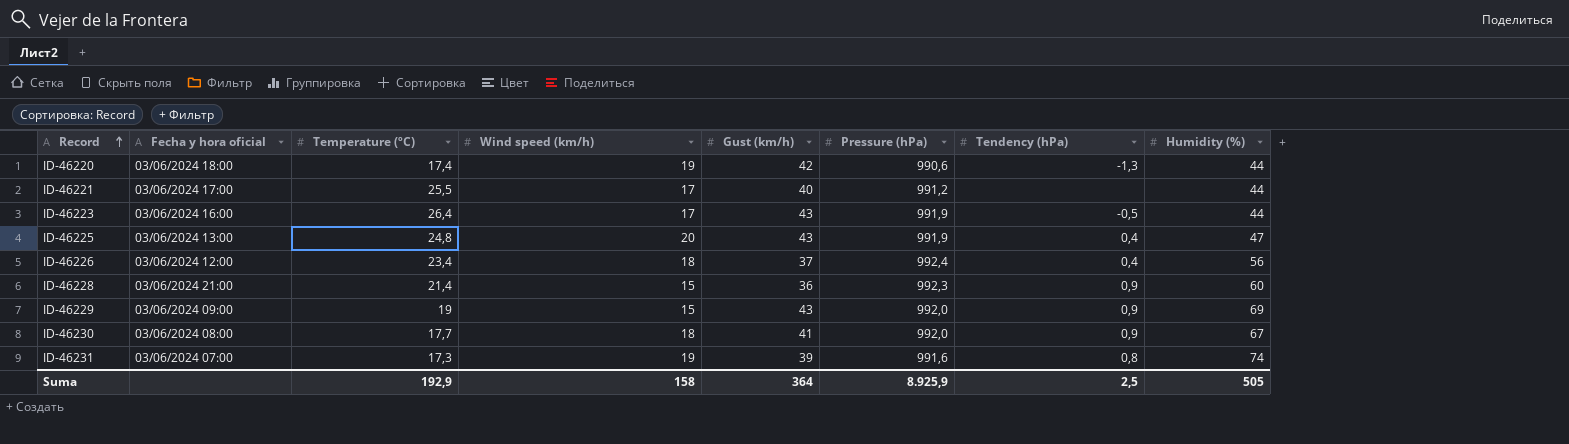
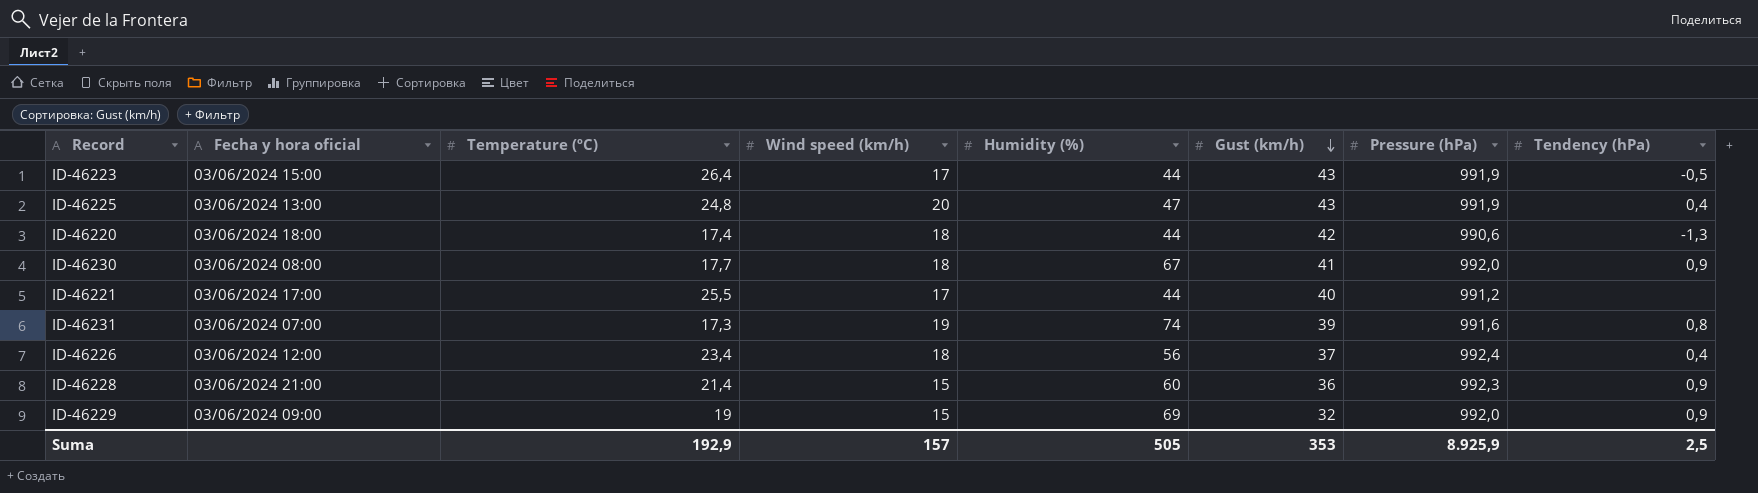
row order: Record ascending -> Gust (km/h) descending
column Humidity (%) | position: 8 -> 5
ID-46223 | Fecha y hora oficial: 03/06/2024 16:00 -> 03/06/2024 15:00
ID-46220 | Wind speed (km/h): 19 -> 18
ID-46229 | Gust (km/h): 43 -> 32
Suma | Wind speed (km/h): 158 -> 157
Suma | Gust (km/h): 364 -> 353

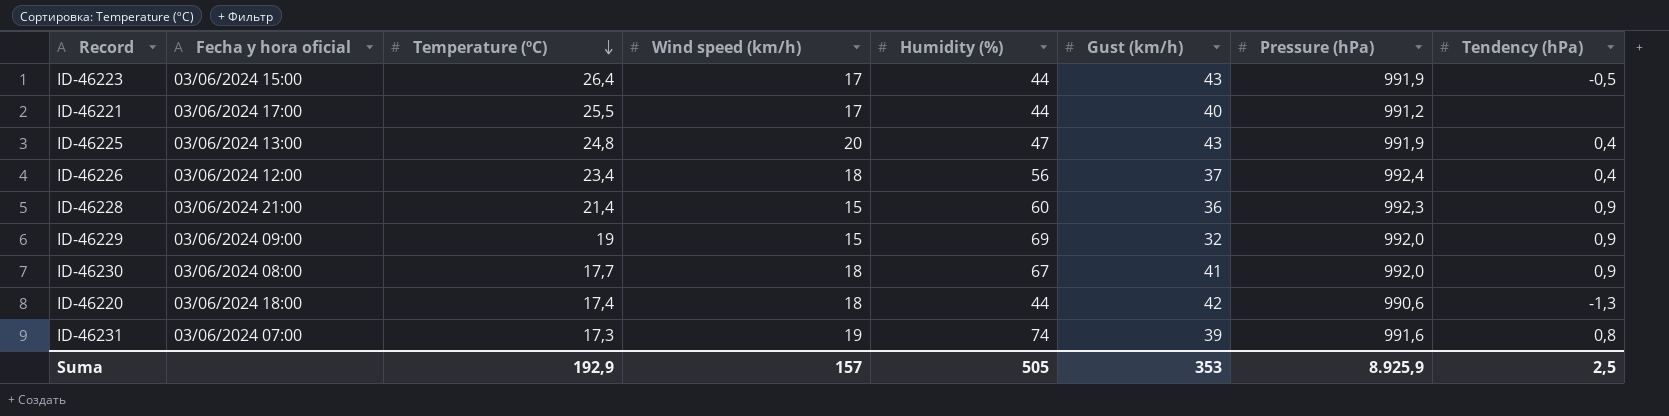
row order: Gust (km/h) descending -> Temperature (ºC) descending

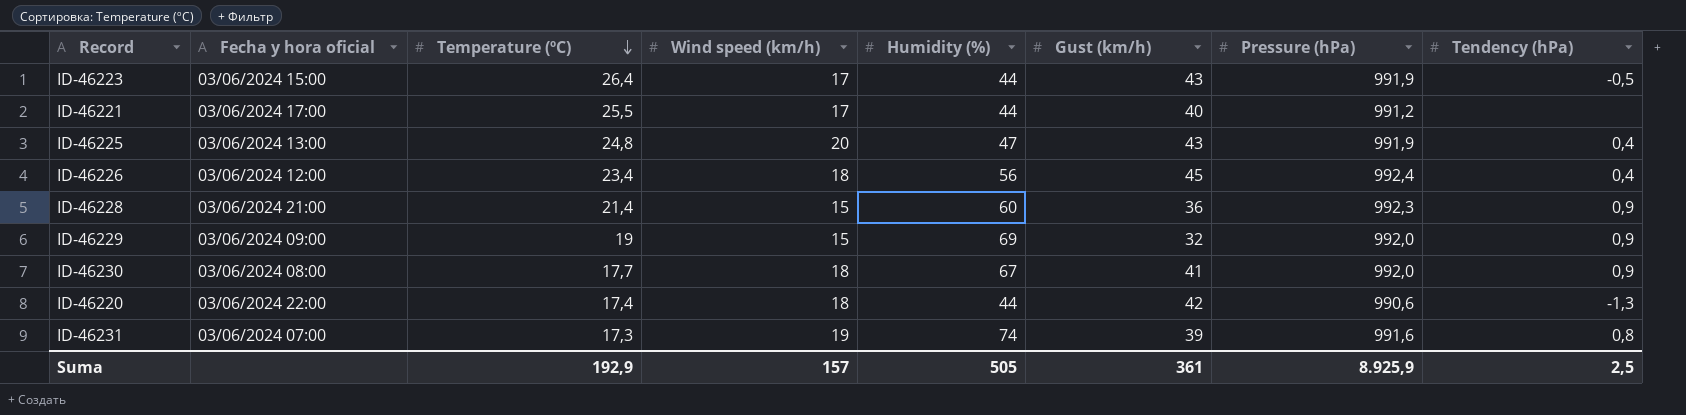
ID-46226 | Gust (km/h): 37 -> 45
ID-46220 | Fecha y hora oficial: 03/06/2024 18:00 -> 03/06/2024 22:00
Suma | Gust (km/h): 353 -> 361

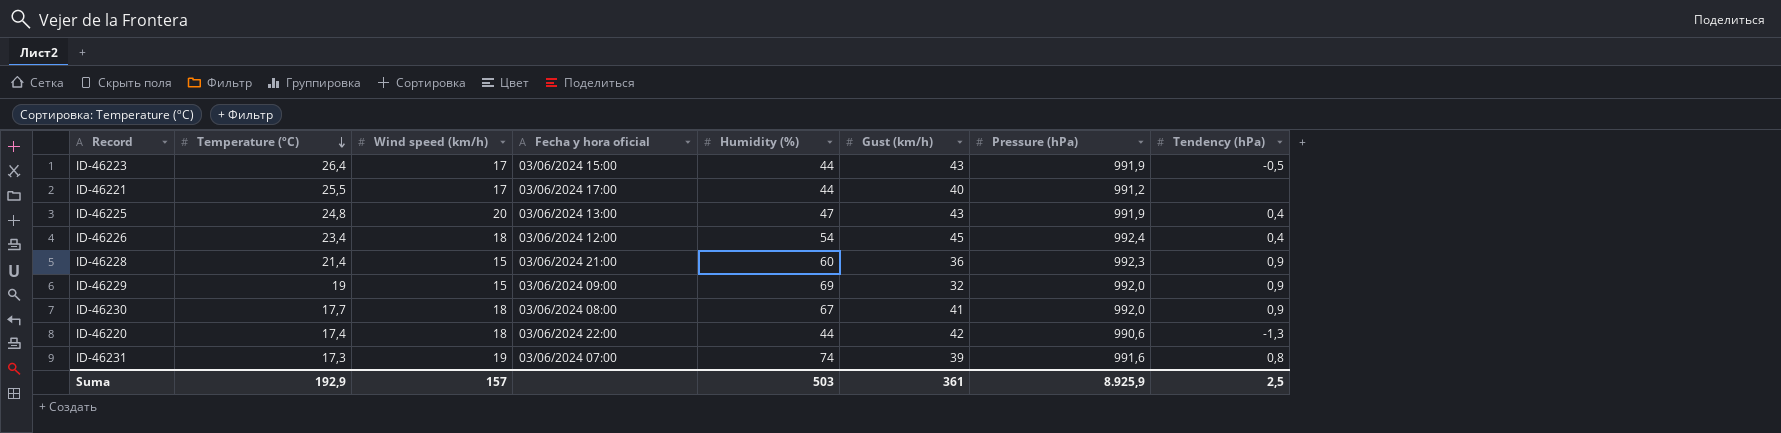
column Fecha y hora oficial | position: 2 -> 4
ID-46226 | Humidity (%): 56 -> 54
Suma | Humidity (%): 505 -> 503

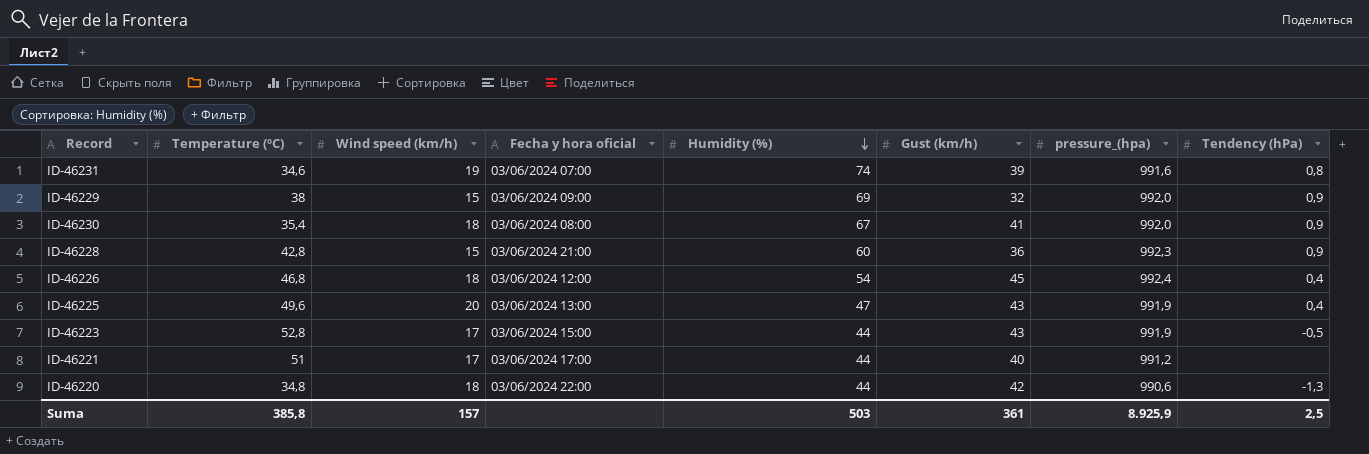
row order: Temperature (ºC) descending -> Humidity (%) descending
column name: Pressure (hPa) -> pressure_(hpa)
ID-46231 | Temperature (ºC): 17,3 -> 34,6
ID-46229 | Temperature (ºC): 19 -> 38
ID-46230 | Temperature (ºC): 17,7 -> 35,4
ID-46228 | Temperature (ºC): 21,4 -> 42,8
ID-46226 | Temperature (ºC): 23,4 -> 46,8
ID-46225 | Temperature (ºC): 24,8 -> 49,6
ID-46223 | Temperature (ºC): 26,4 -> 52,8
ID-46221 | Temperature (ºC): 25,5 -> 51
ID-46220 | Temperature (ºC): 17,4 -> 34,8
Suma | Temperature (ºC): 192,9 -> 385,8

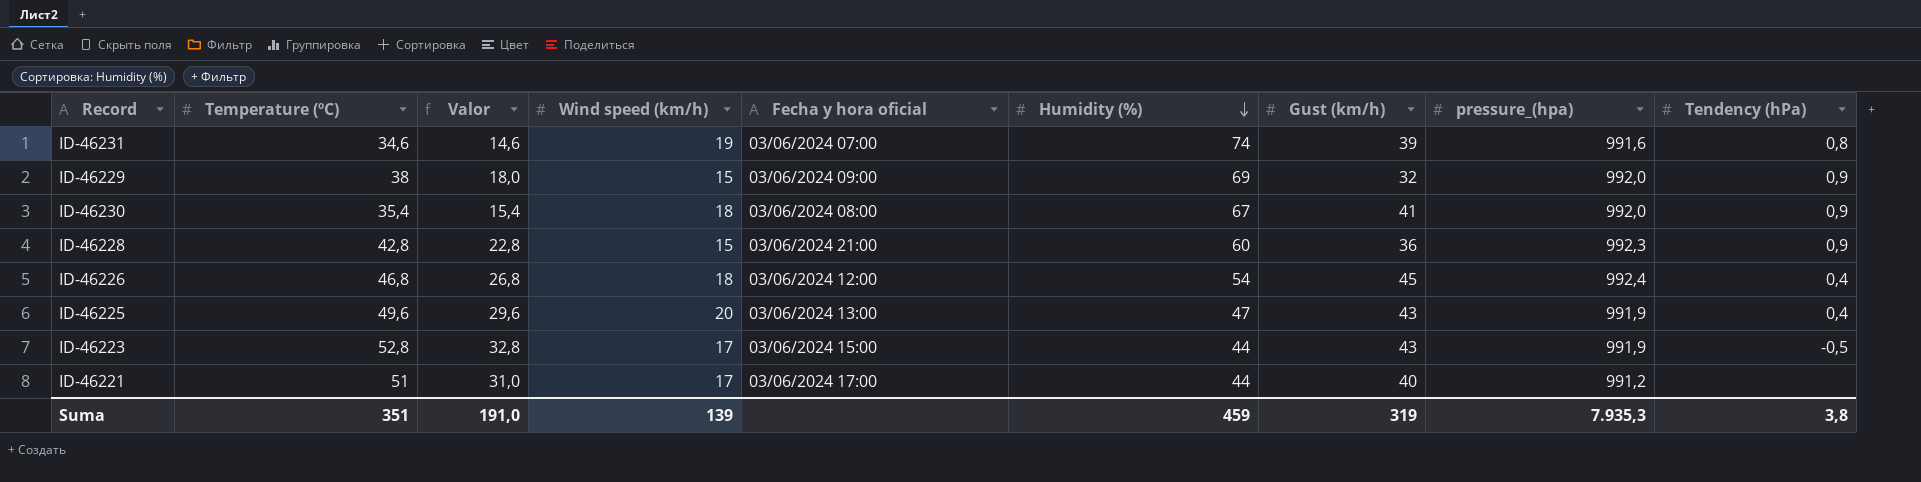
column Valor | formula: none -> [Temperature (ºC)] - 20
row ID-46220: 34,8 | 18 | 03/06/2024 22:00 | 44 | 42 | 990,6 | -1,3 -> none
Suma | Temperature (ºC): 385,8 -> 351
Suma | Wind speed (km/h): 157 -> 139
Suma | Humidity (%): 503 -> 459
Suma | Gust (km/h): 361 -> 319
Suma | pressure_(hpa): 8.925,9 -> 7.935,3
Suma | Tendency (hPa): 2,5 -> 3,8

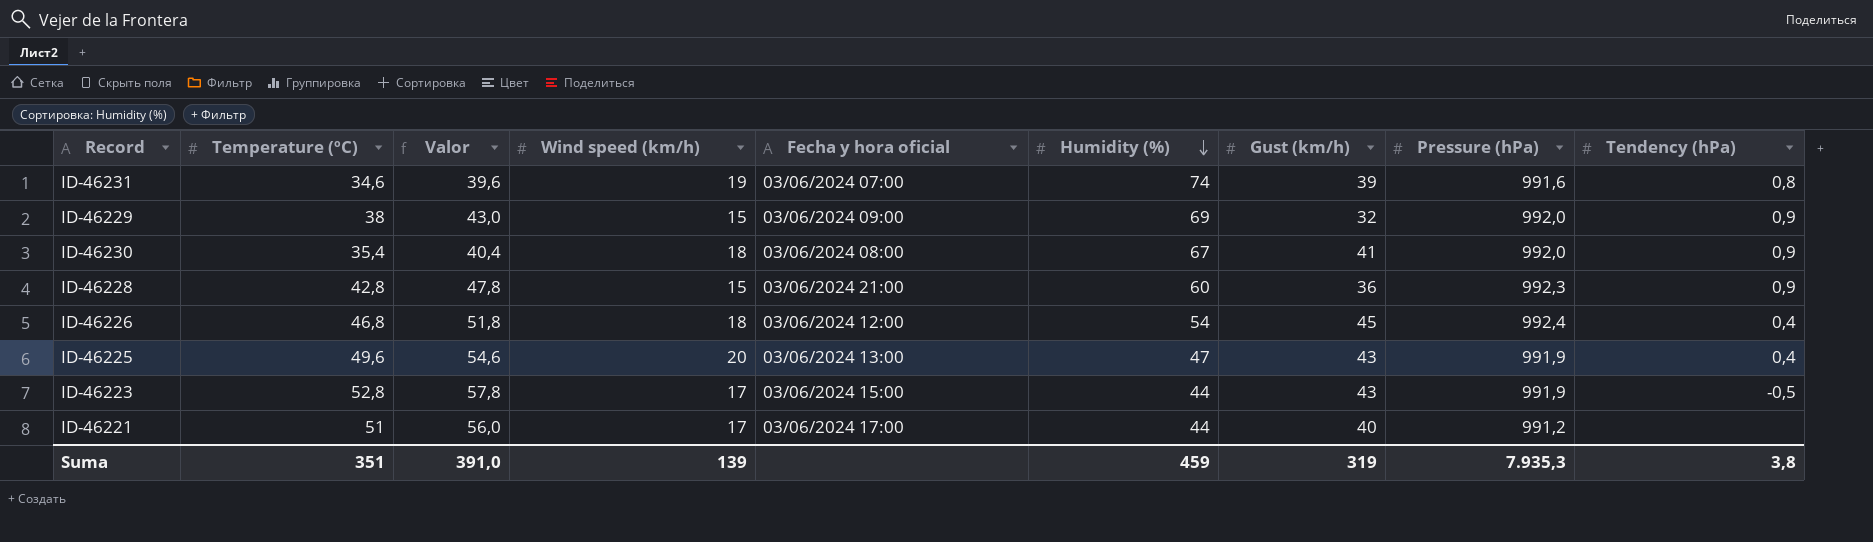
column Valor | formula: [Temperature (ºC)] - 20 -> [Temperature (ºC)] + 5
column name: pressure_(hpa) -> Pressure (hPa)
Suma | Valor: 191,0 -> 391,0

